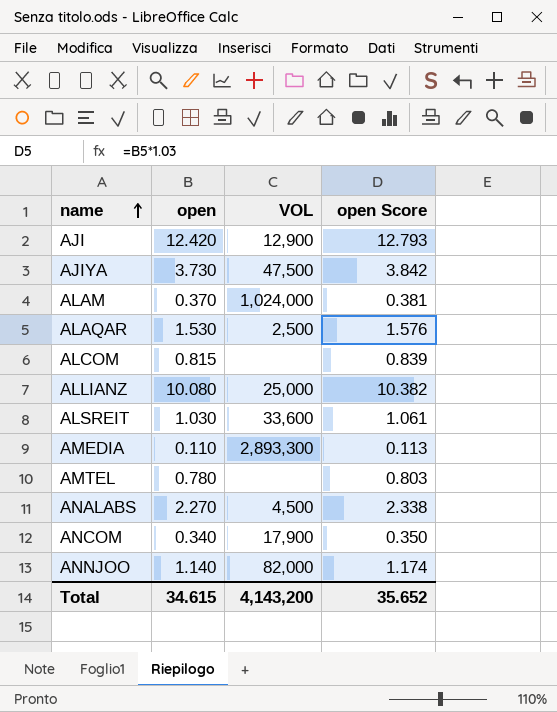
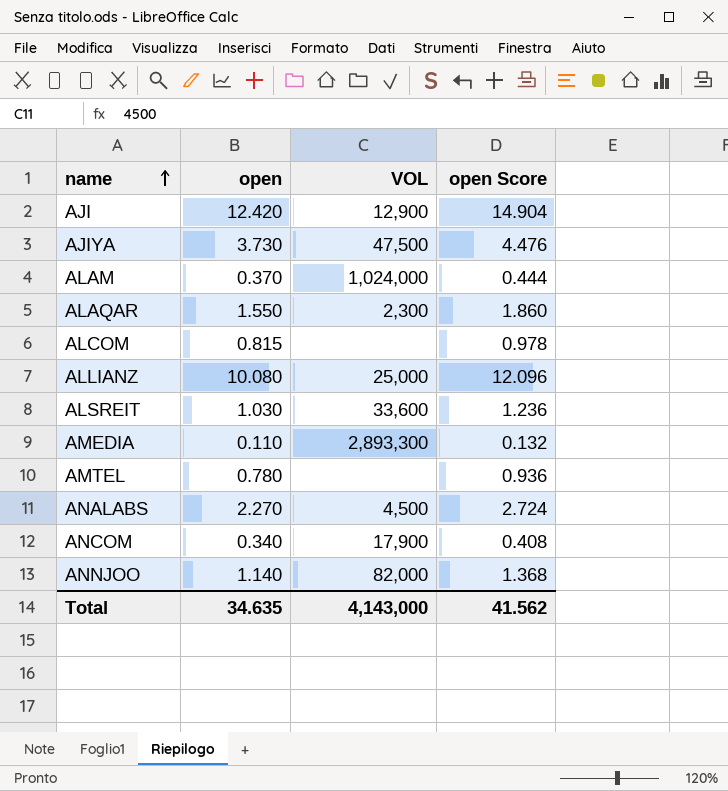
column open Score | formula: [open] * 1.03 -> [open] * 1.2
ALAQAR | open: 1.530 -> 1.550
ALAQAR | VOL: 2,500 -> 2,300
Total | open: 34.615 -> 34.635
Total | VOL: 4,143,200 -> 4,143,000
Total | open Score: 35.652 -> 41.562

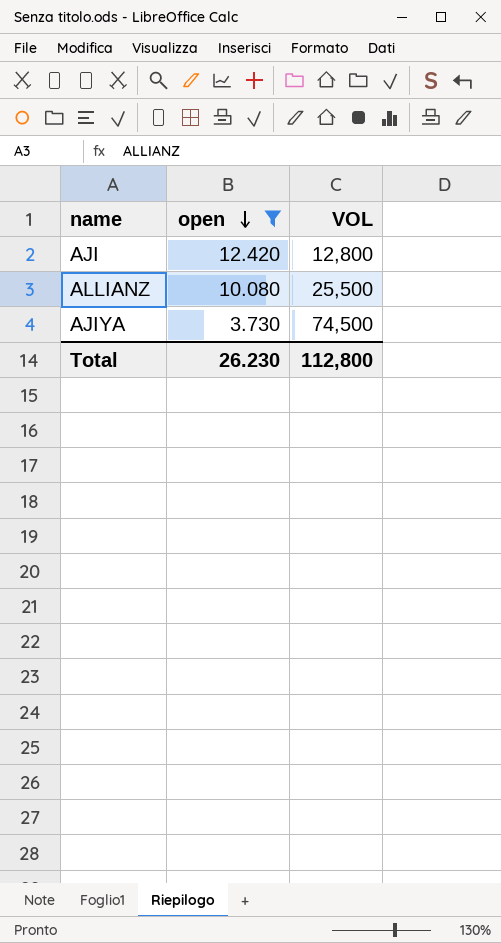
filter: none -> open >= 3.730
row order: name ascending -> open descending
column open Score | formula: [open] * 1.2 -> none
AJI | VOL: 12,900 -> 12,800
ALLIANZ | VOL: 25,000 -> 25,500
AJIYA | VOL: 47,500 -> 74,500
Total | open: 34.635 -> 26.230
Total | VOL: 4,143,000 -> 112,800

